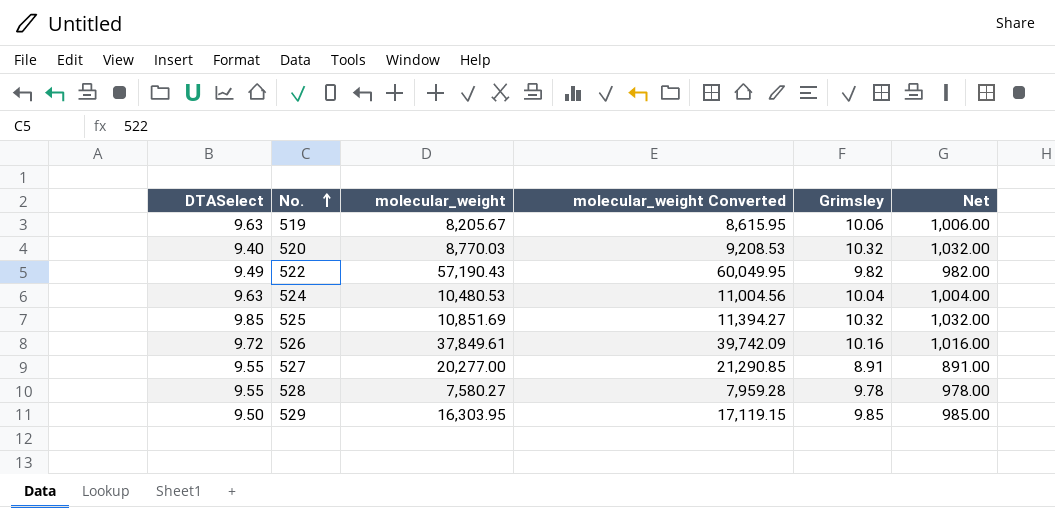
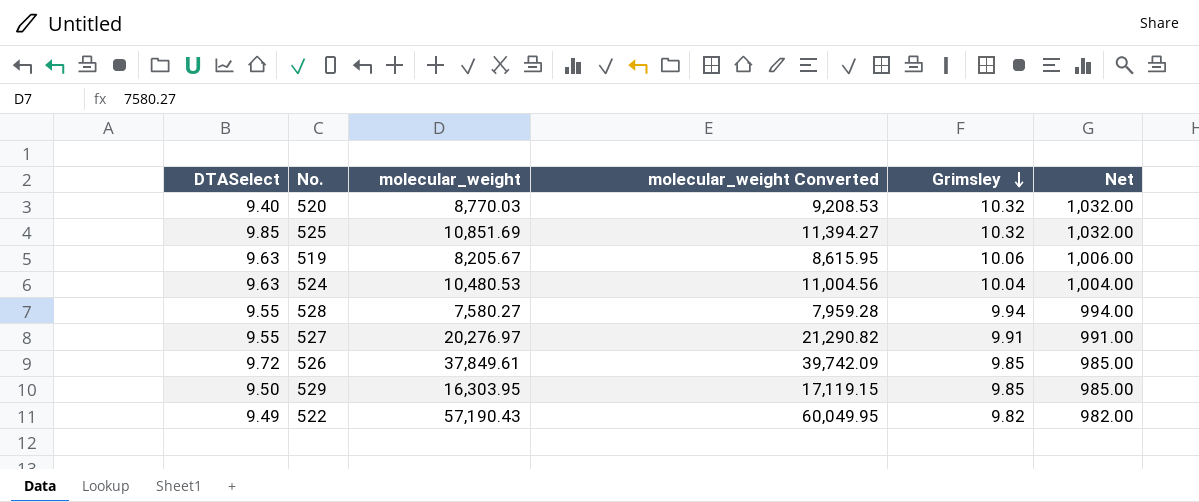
row order: No. ascending -> Grimsley descending
528 | Grimsley: 9.78 -> 9.94
528 | Net: 978.00 -> 994.00
527 | molecular_weight: 20,277.00 -> 20,276.97
527 | molecular_weight Converted: 21,290.85 -> 21,290.82
527 | Grimsley: 8.91 -> 9.91
527 | Net: 891.00 -> 991.00
526 | Grimsley: 10.16 -> 9.85
526 | Net: 1,016.00 -> 985.00

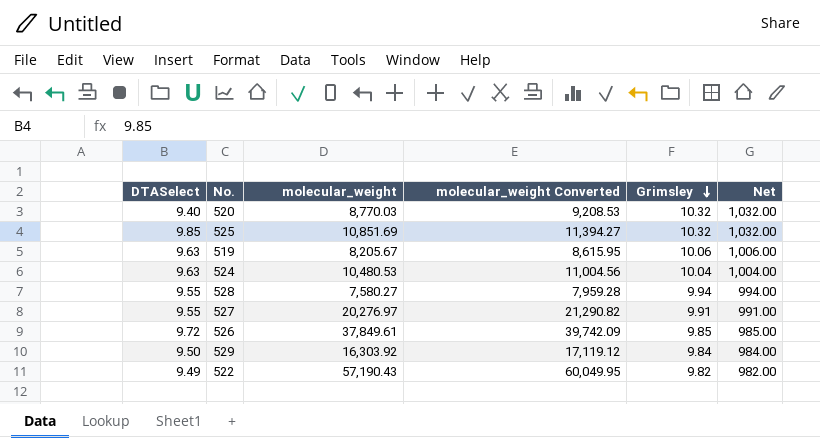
529 | molecular_weight: 16,303.95 -> 16,303.92
529 | molecular_weight Converted: 17,119.15 -> 17,119.12
529 | Grimsley: 9.85 -> 9.84
529 | Net: 985.00 -> 984.00

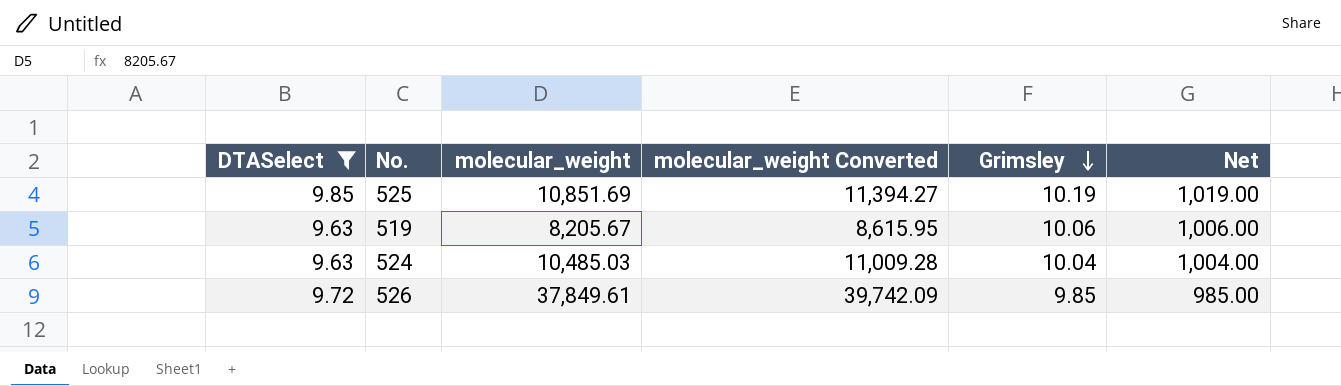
filter: none -> DTASelect >= 9.63
525 | Grimsley: 10.32 -> 10.19
525 | Net: 1,032.00 -> 1,019.00
524 | molecular_weight: 10,480.53 -> 10,485.03
524 | molecular_weight Converted: 11,004.56 -> 11,009.28

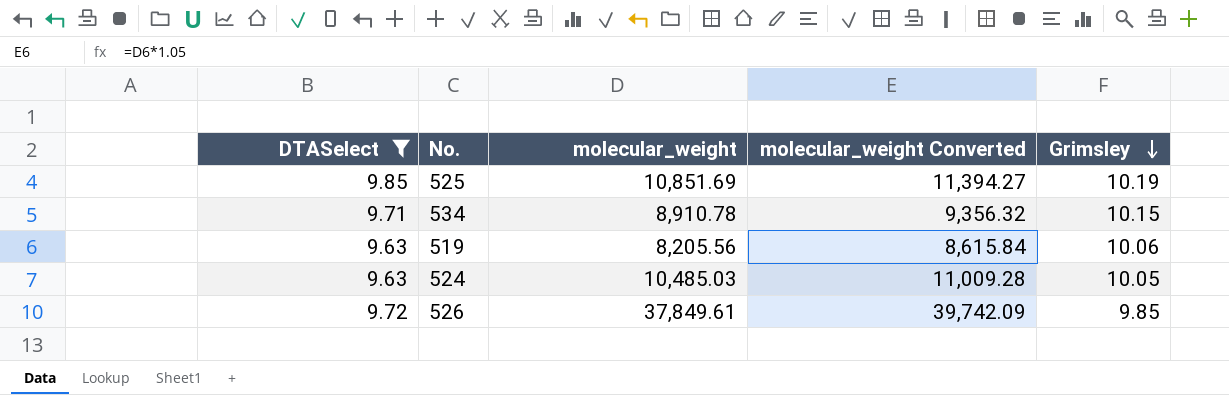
column Net | formula: [Grimsley] * 100 -> none
row 534: none -> 9.71 | 8,910.78 | 9,356.32 | 10.15
519 | molecular_weight: 8,205.67 -> 8,205.56
519 | molecular_weight Converted: 8,615.95 -> 8,615.84
524 | Grimsley: 10.04 -> 10.05

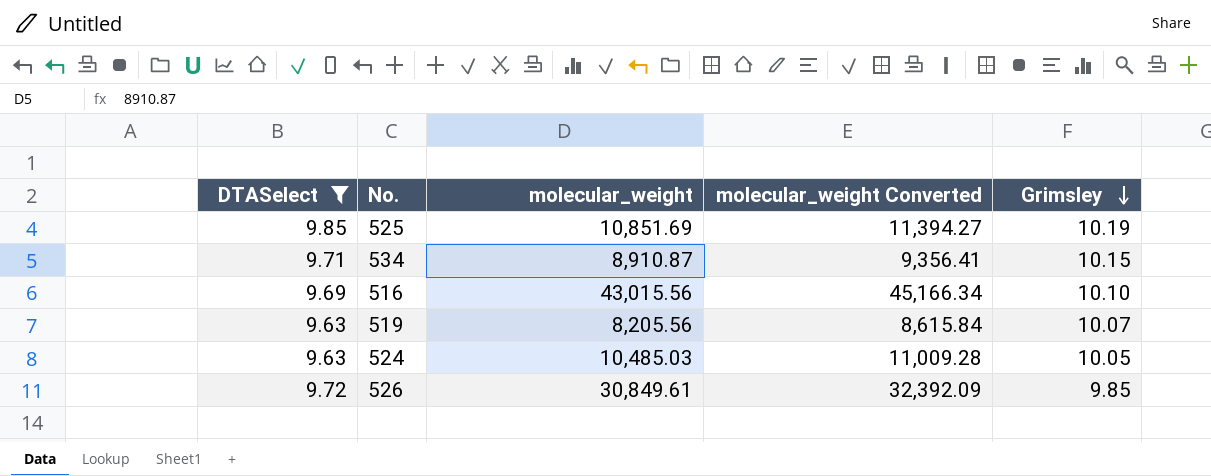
534 | molecular_weight: 8,910.78 -> 8,910.87
534 | molecular_weight Converted: 9,356.32 -> 9,356.41
row 516: none -> 9.69 | 43,015.56 | 45,166.34 | 10.10
519 | Grimsley: 10.06 -> 10.07
526 | molecular_weight: 37,849.61 -> 30,849.61
526 | molecular_weight Converted: 39,742.09 -> 32,392.09

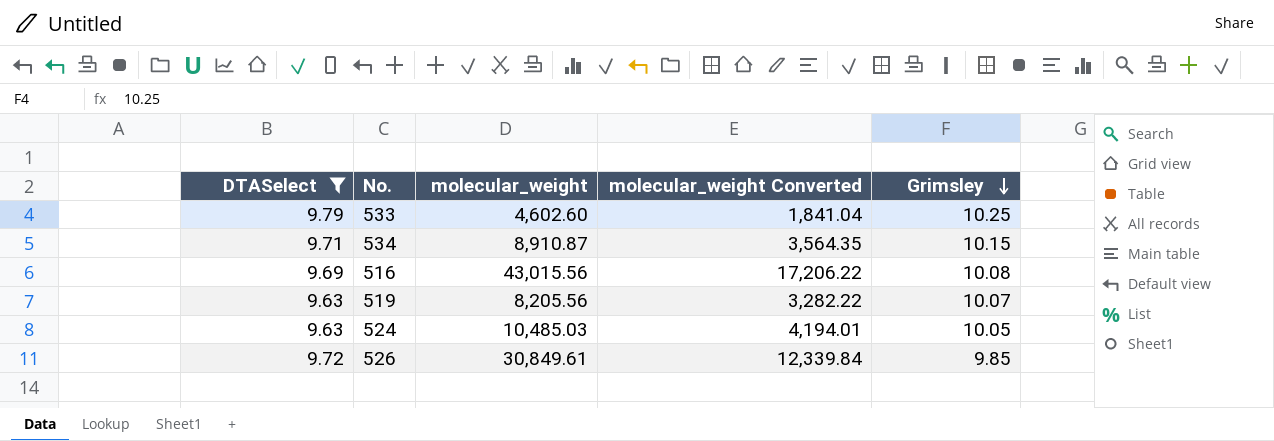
column molecular_weight Converted | formula: [molecular_weight] * 1.05 -> [molecular_weight] * 0.4
row 525: 9.85 | 10,851.69 | 11,394.27 | 10.19 -> none
row 533: none -> 9.79 | 4,602.60 | 1,841.04 | 10.25
516 | Grimsley: 10.10 -> 10.08

